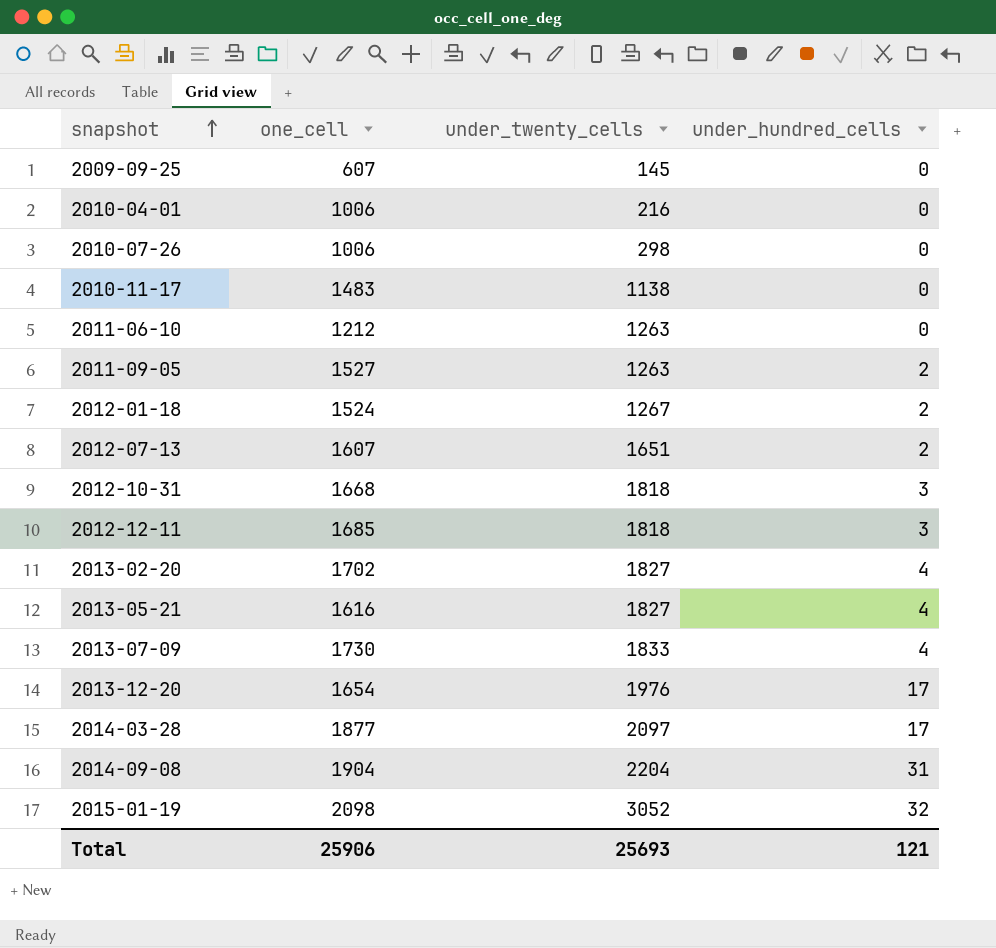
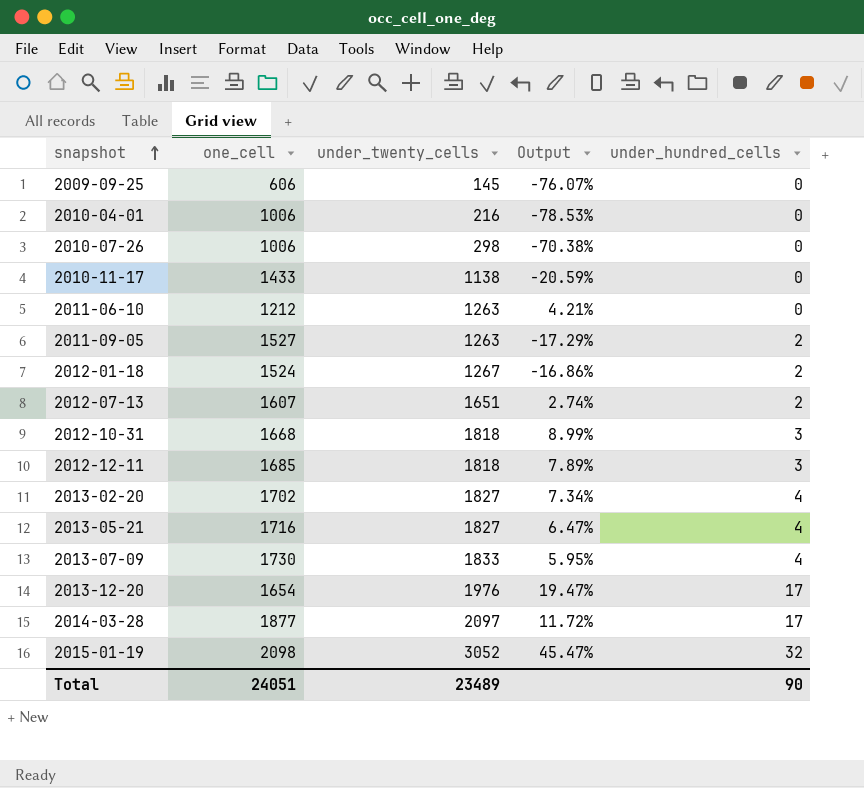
column Output | formula: none -> ([under_twenty_cells] - [one_cell]) / [one_cell]
row 2014-09-08: 1904 | 2204 | 31 -> none
2009-09-25 | one_cell: 607 -> 606
2010-11-17 | one_cell: 1483 -> 1433
2013-05-21 | one_cell: 1616 -> 1716
Total | one_cell: 25906 -> 24051
Total | under_twenty_cells: 25693 -> 23489
Total | under_hundred_cells: 121 -> 90

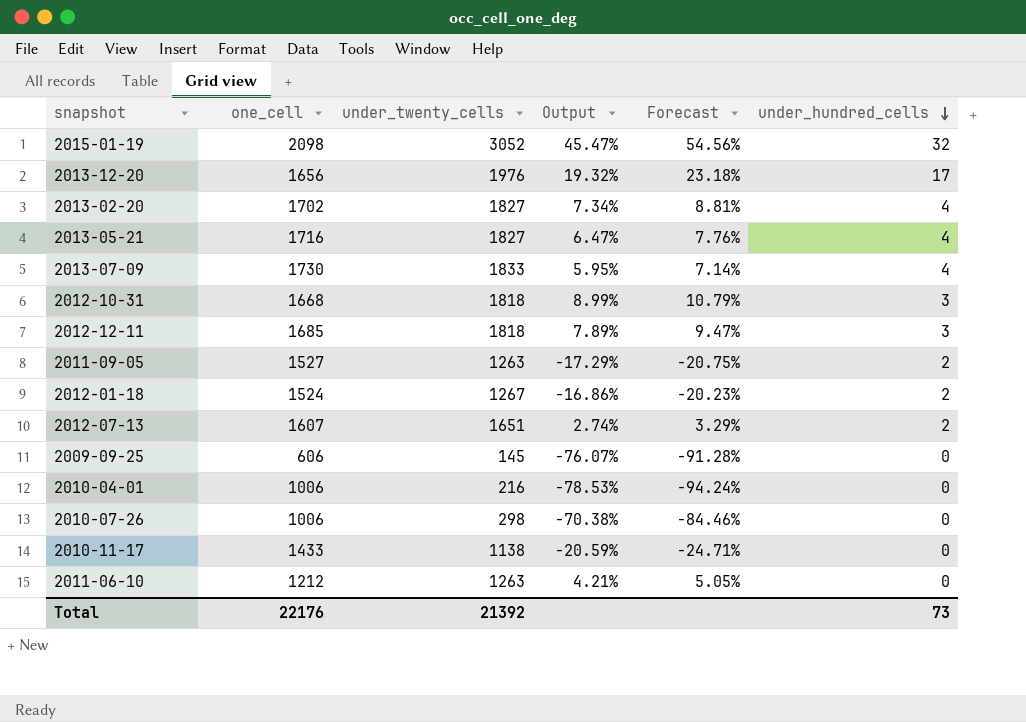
row order: snapshot ascending -> under_hundred_cells descending
column Forecast | formula: none -> [Output] * 1.2
row 2014-03-28: 1877 | 2097 | 11.72% | 17 -> none
2013-12-20 | one_cell: 1654 -> 1656
2013-12-20 | Output: 19.47% -> 19.32%
Total | one_cell: 24051 -> 22176
Total | under_twenty_cells: 23489 -> 21392
Total | under_hundred_cells: 90 -> 73

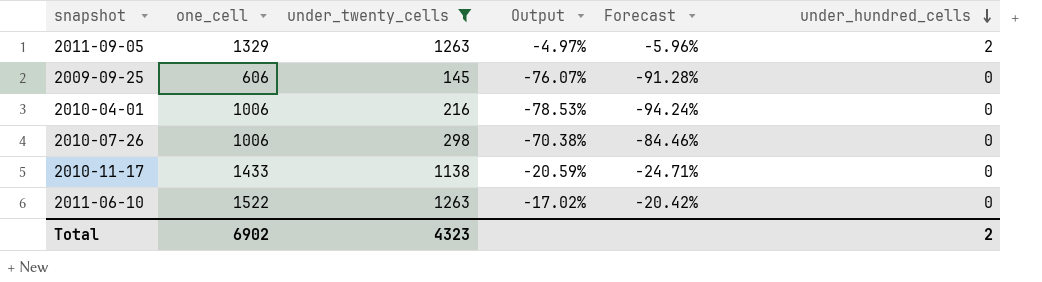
filter: none -> under_twenty_cells <= 1263
2011-09-05 | one_cell: 1527 -> 1329
2011-09-05 | Output: -17.29% -> -4.97%
2011-09-05 | Forecast: -20.75% -> -5.96%
2011-06-10 | one_cell: 1212 -> 1522
2011-06-10 | Output: 4.21% -> -17.02%
2011-06-10 | Forecast: 5.05% -> -20.42%
Total | one_cell: 22176 -> 6902
Total | under_twenty_cells: 21392 -> 4323
Total | under_hundred_cells: 73 -> 2

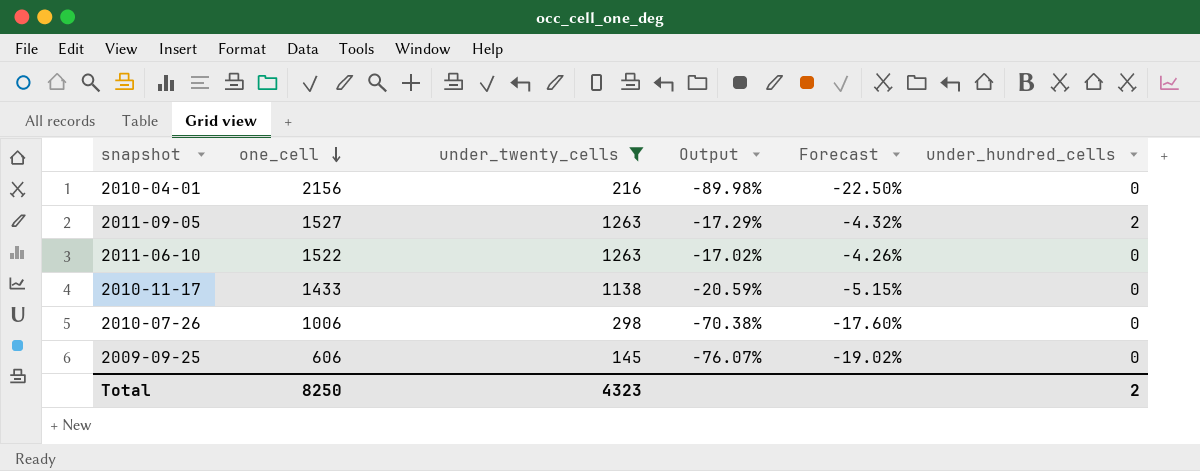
row order: under_hundred_cells descending -> one_cell descending
column Forecast | formula: [Output] * 1.2 -> [Output] * 0.25
2010-04-01 | one_cell: 1006 -> 2156
2010-04-01 | Output: -78.53% -> -89.98%
2011-09-05 | one_cell: 1329 -> 1527
2011-09-05 | Output: -4.97% -> -17.29%
Total | one_cell: 6902 -> 8250

